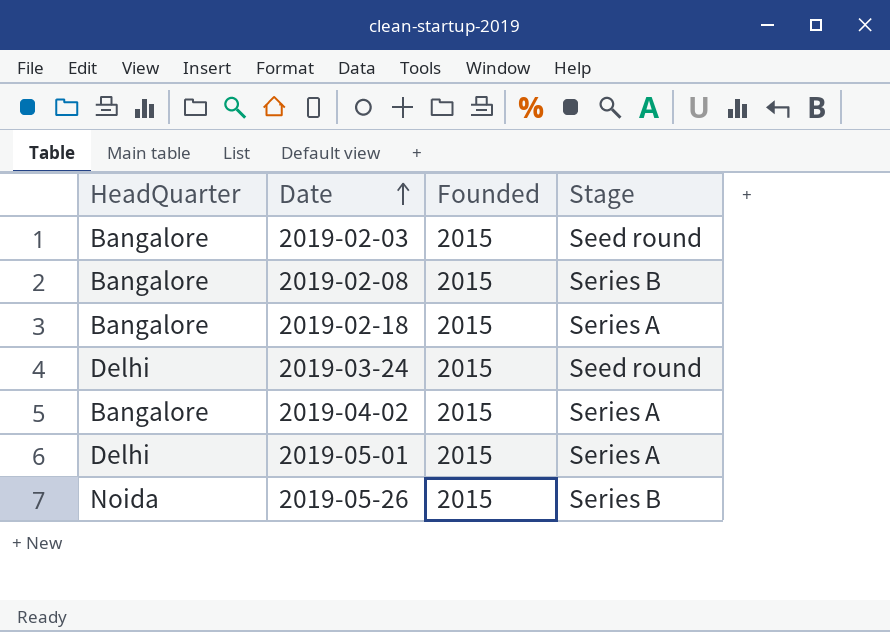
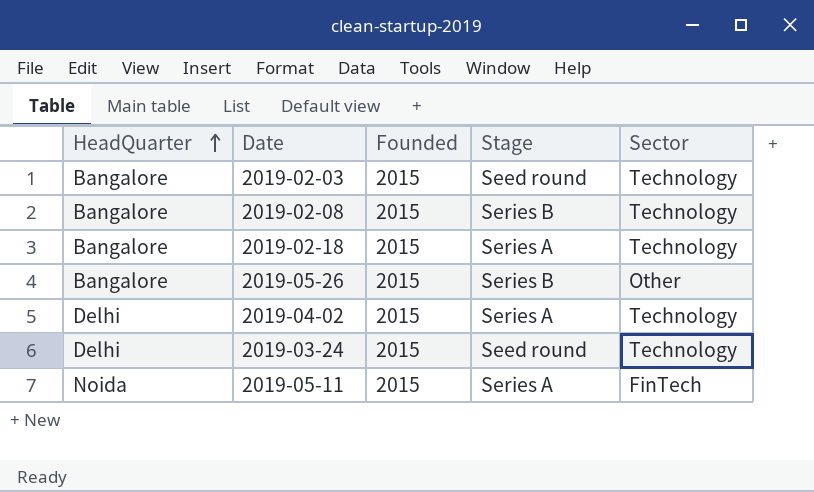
row order: Date ascending -> HeadQuarter ascending
column Sector | position: none -> 5
row 2019-05-01: Delhi | 2015 | Series A -> none
2019-05-26 | HeadQuarter: Noida -> Bangalore
2019-04-02 | HeadQuarter: Bangalore -> Delhi
row 2019-05-11: none -> Noida | 2015 | Series A | FinTech

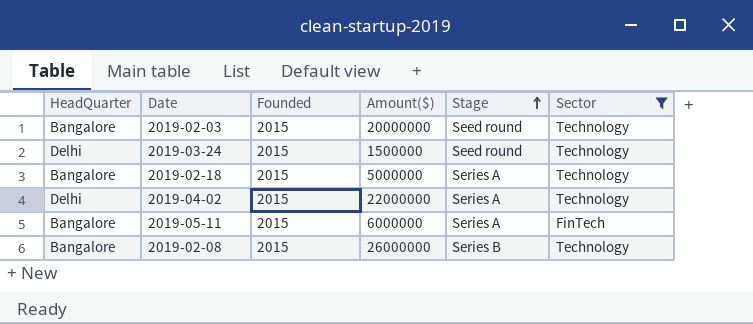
filter: none -> Sector != Other
row order: HeadQuarter ascending -> Stage ascending
column Amount($) | position: none -> 4
2019-05-11 | HeadQuarter: Noida -> Bangalore

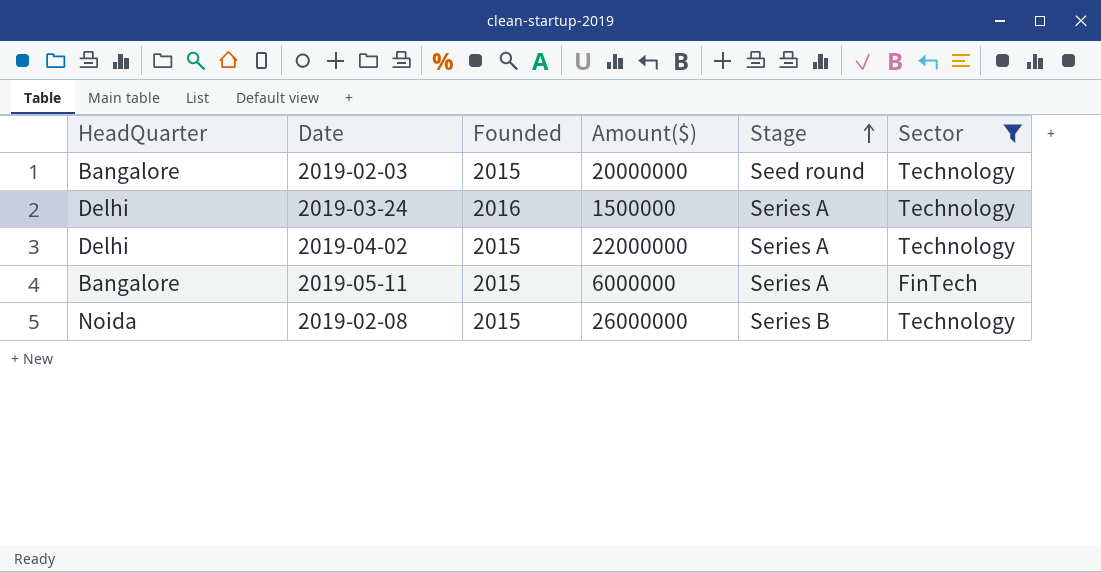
row 2019-02-18: Bangalore | 2015 | 5000000 | Series A | Technology -> none
2019-03-24 | Founded: 2015 -> 2016
2019-03-24 | Stage: Seed round -> Series A
2019-02-08 | HeadQuarter: Bangalore -> Noida

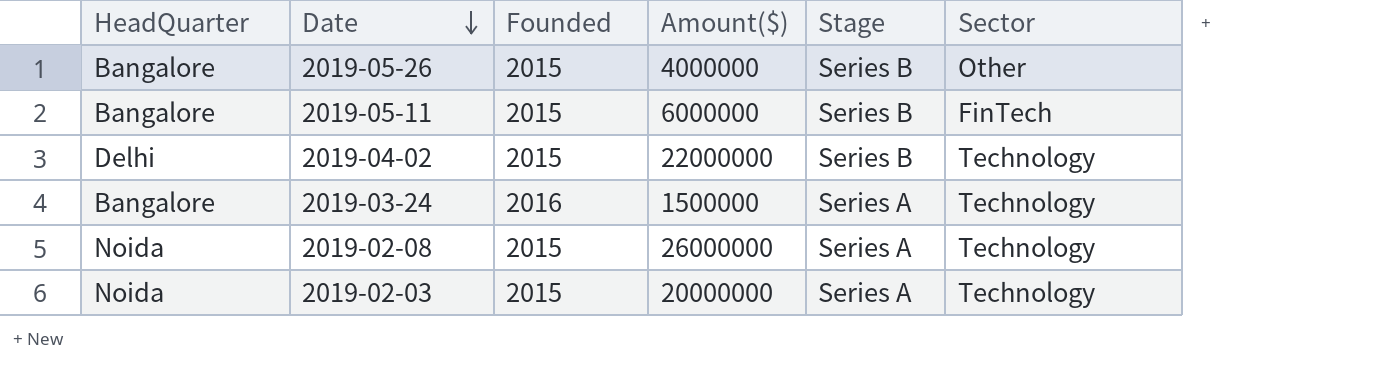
filter: Sector != Other -> none
row order: Stage ascending -> Date descending
2019-05-11 | Stage: Series A -> Series B
2019-04-02 | Stage: Series A -> Series B
2019-03-24 | HeadQuarter: Delhi -> Bangalore
2019-02-08 | Stage: Series B -> Series A
2019-02-03 | HeadQuarter: Bangalore -> Noida
2019-02-03 | Stage: Seed round -> Series A

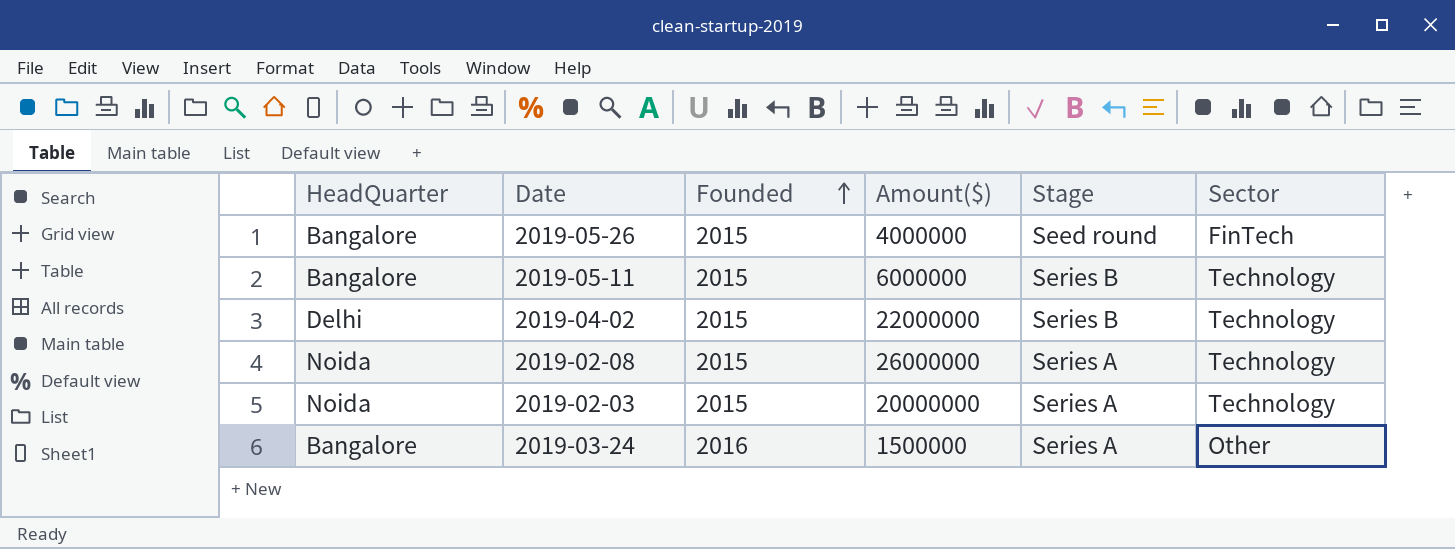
row order: Date descending -> Founded ascending
2019-05-26 | Stage: Series B -> Seed round
2019-05-26 | Sector: Other -> FinTech
2019-05-11 | Sector: FinTech -> Technology
2019-03-24 | Sector: Technology -> Other

